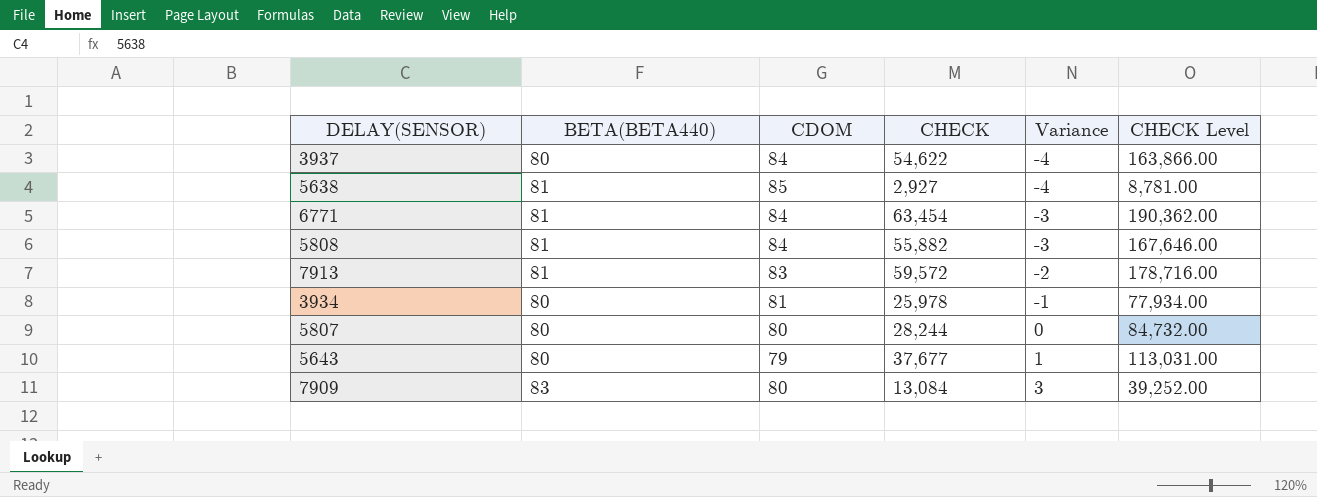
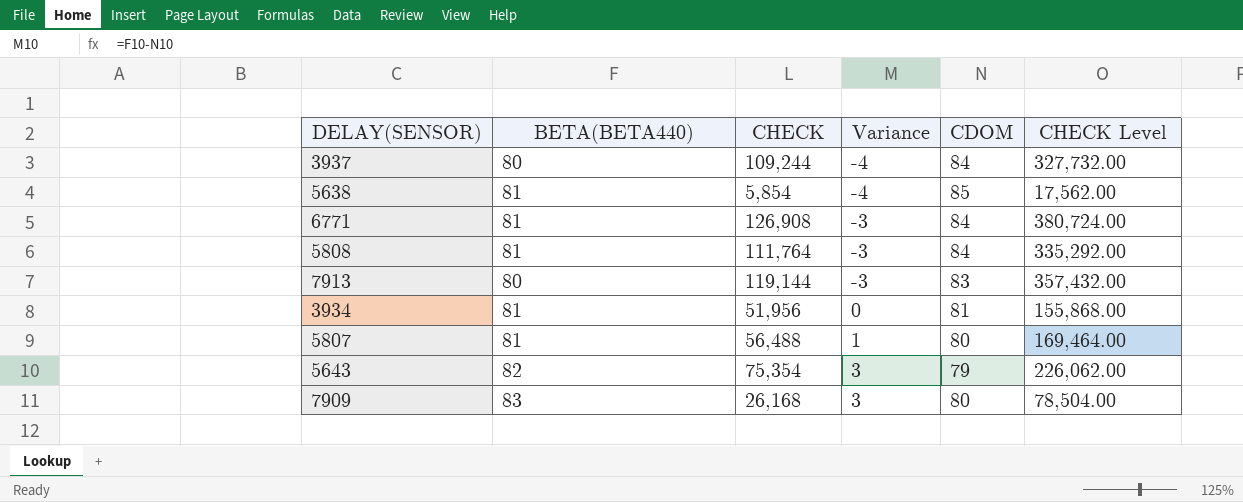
column CDOM | position: 3 -> 5
3937 | CHECK: 54,622 -> 109,244
3937 | CHECK Level: 163,866.00 -> 327,732.00
5638 | CHECK: 2,927 -> 5,854
5638 | CHECK Level: 8,781.00 -> 17,562.00
6771 | CHECK: 63,454 -> 126,908
6771 | CHECK Level: 190,362.00 -> 380,724.00
5808 | CHECK: 55,882 -> 111,764
5808 | CHECK Level: 167,646.00 -> 335,292.00
7913 | BETA(BETA440): 81 -> 80
7913 | CHECK: 59,572 -> 119,144
7913 | Variance: -2 -> -3
7913 | CHECK Level: 178,716.00 -> 357,432.00
3934 | BETA(BETA440): 80 -> 81
3934 | CHECK: 25,978 -> 51,956
3934 | Variance: -1 -> 0
3934 | CHECK Level: 77,934.00 -> 155,868.00
5807 | BETA(BETA440): 80 -> 81
5807 | CHECK: 28,244 -> 56,488
5807 | Variance: 0 -> 1
5807 | CHECK Level: 84,732.00 -> 169,464.00
5643 | BETA(BETA440): 80 -> 82
5643 | CHECK: 37,677 -> 75,354
5643 | Variance: 1 -> 3
5643 | CHECK Level: 113,031.00 -> 226,062.00
7909 | CHECK: 13,084 -> 26,168
7909 | CHECK Level: 39,252.00 -> 78,504.00

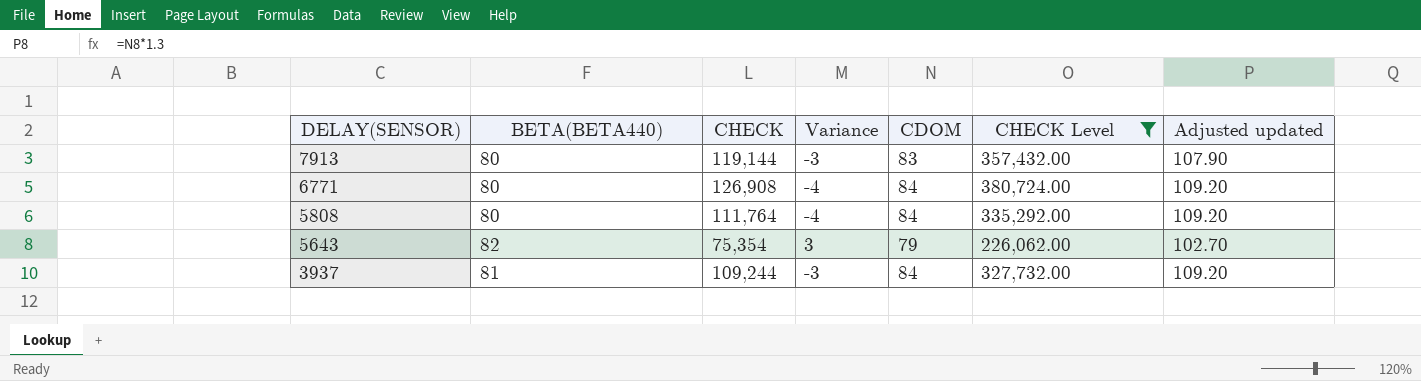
filter: none -> CHECK Level >= 226,062.00
row order: Variance ascending -> DELAY(SENSOR) descending
column Adjusted updated | formula: none -> [CDOM] * 1.3
6771 | BETA(BETA440): 81 -> 80
6771 | Variance: -3 -> -4
5808 | BETA(BETA440): 81 -> 80
5808 | Variance: -3 -> -4
3937 | BETA(BETA440): 80 -> 81
3937 | Variance: -4 -> -3

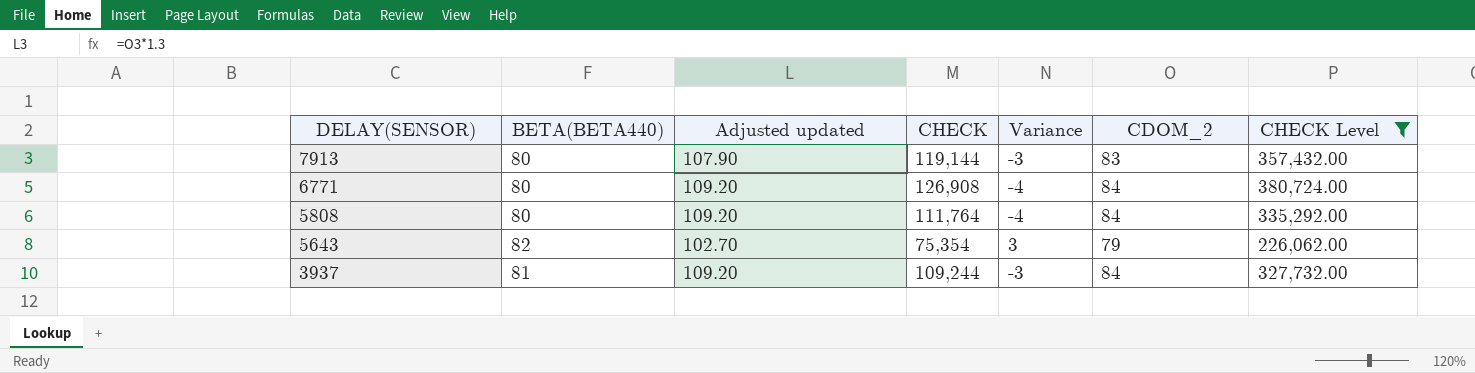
column Adjusted updated | position: 7 -> 3
column name: CDOM -> CDOM_2

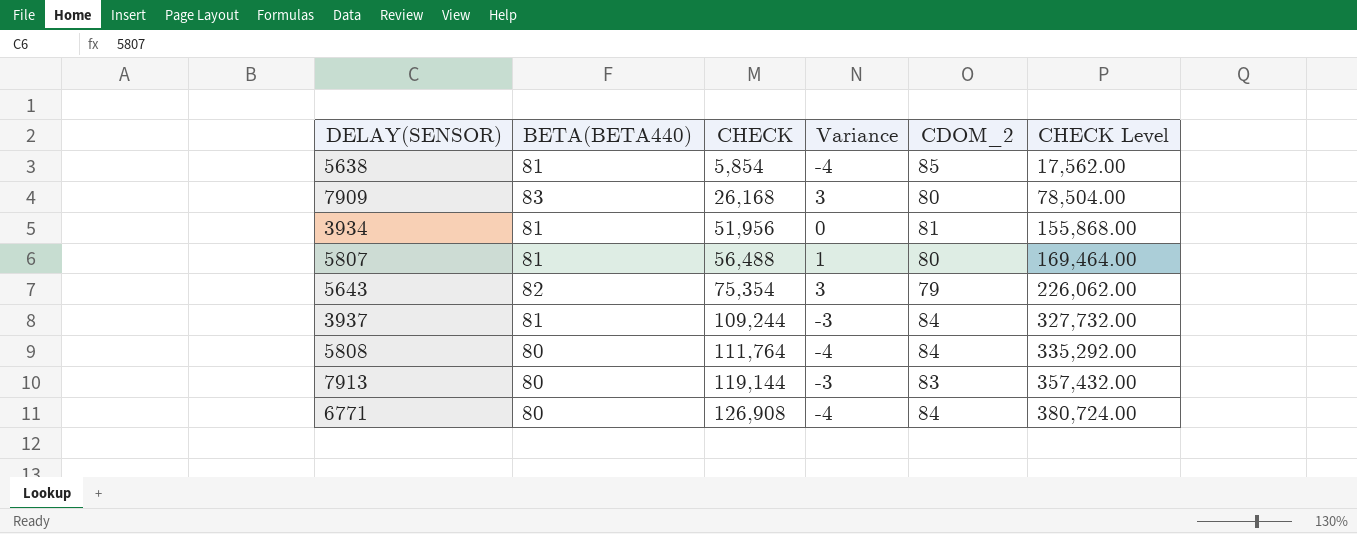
filter: CHECK Level >= 226,062.00 -> none
row order: DELAY(SENSOR) descending -> CHECK ascending
column Adjusted updated | formula: [CDOM_2] * 1.3 -> none

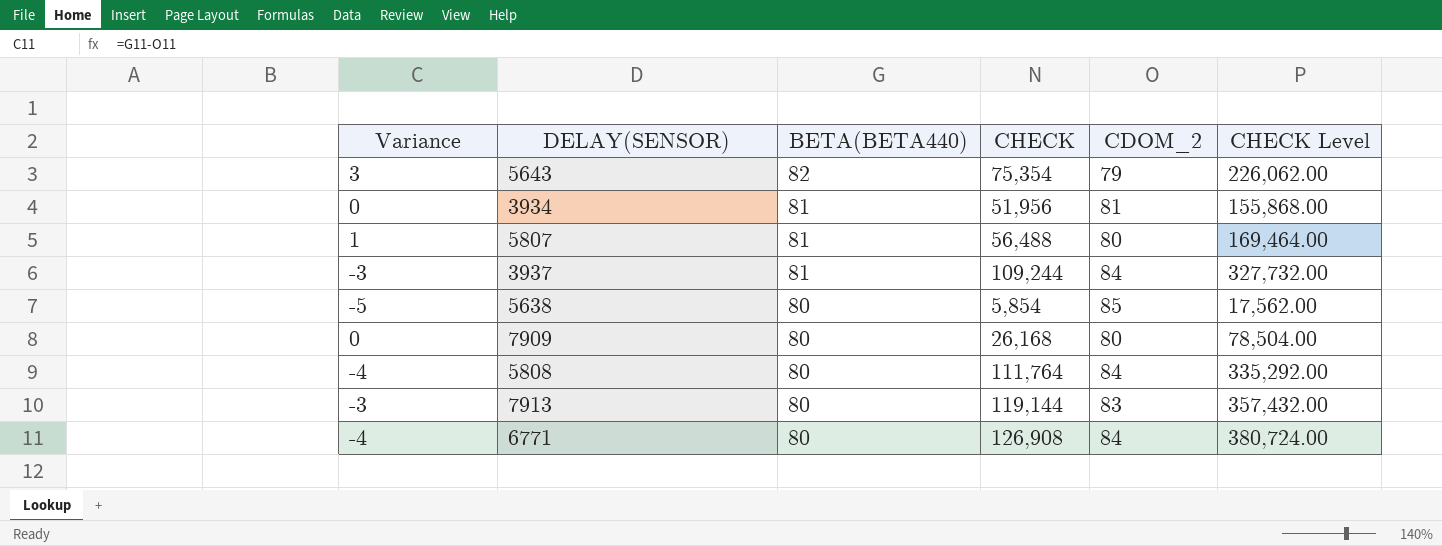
row order: CHECK ascending -> BETA(BETA440) descending
column Variance | position: 4 -> 1
5638 | Variance: -4 -> -5
5638 | BETA(BETA440): 81 -> 80
7909 | Variance: 3 -> 0
7909 | BETA(BETA440): 83 -> 80

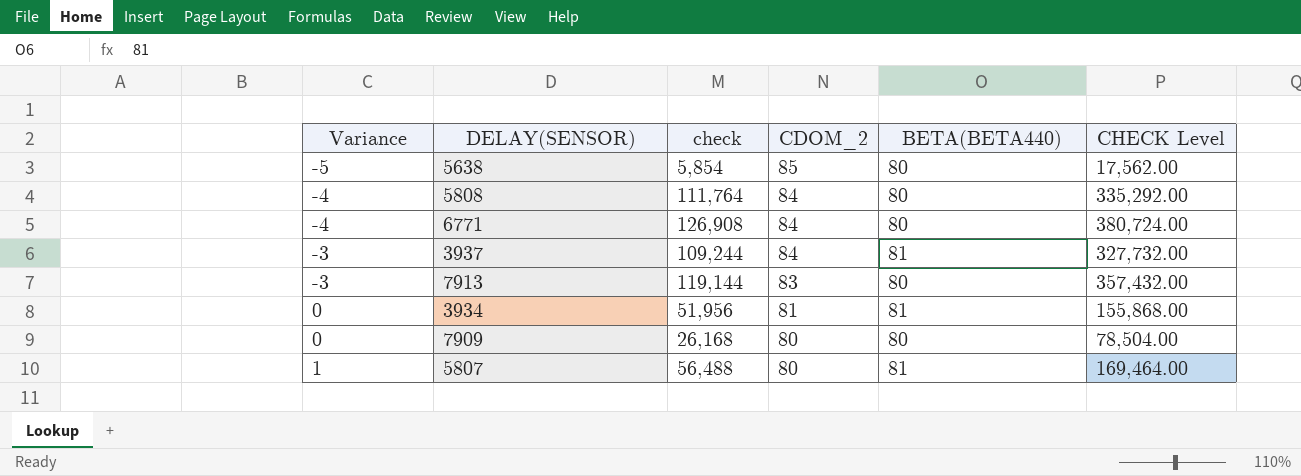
row order: BETA(BETA440) descending -> Variance ascending
column name: CHECK -> check
column BETA(BETA440) | position: 3 -> 5
row 5643: 3 | 82 | 75,354 | 79 | 226,062.00 -> none

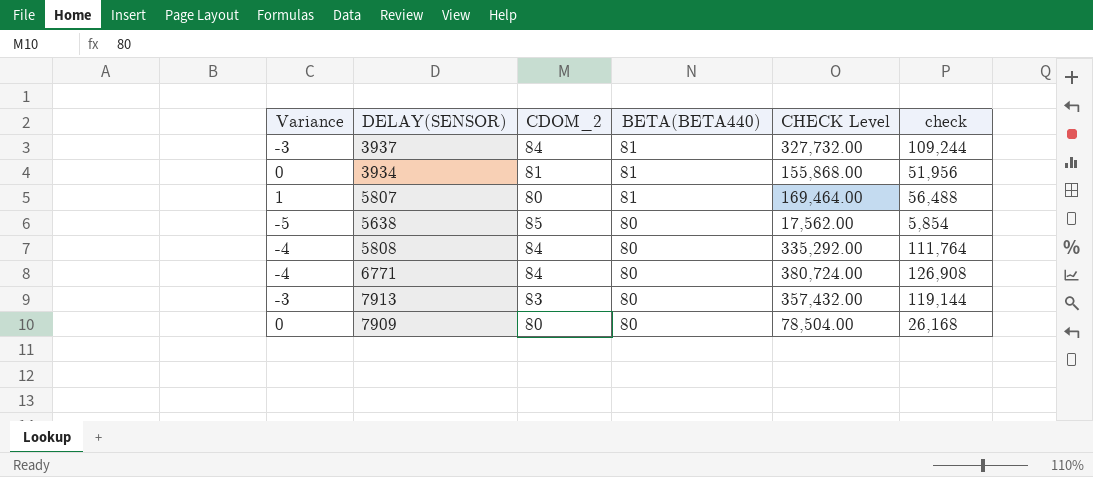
row order: Variance ascending -> BETA(BETA440) descending
column check | position: 3 -> 6

